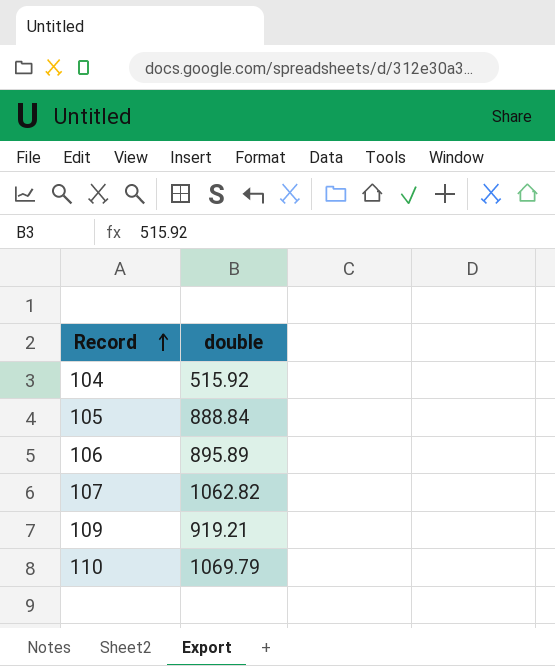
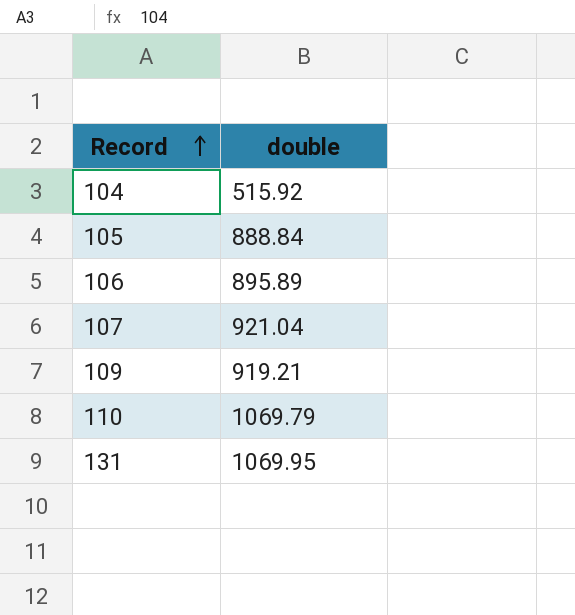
107 | double: 1062.82 -> 921.04
row 131: none -> 1069.95

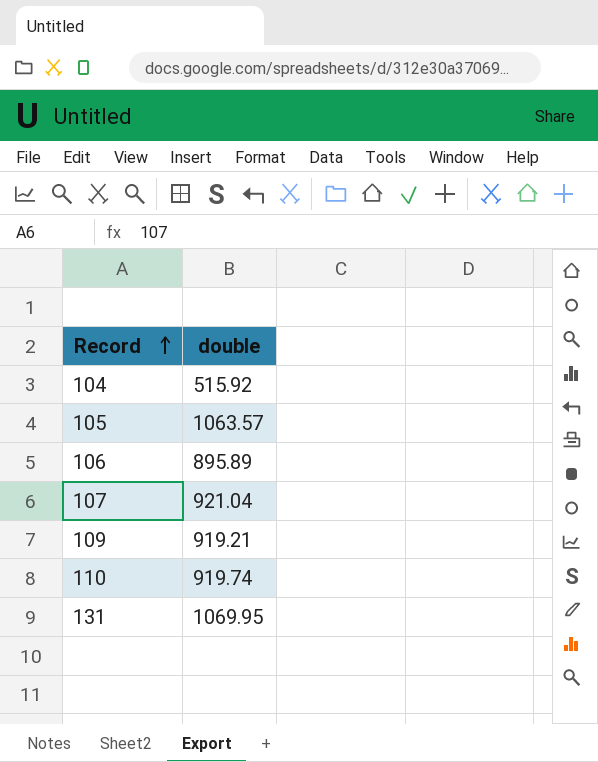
105 | double: 888.84 -> 1063.57
110 | double: 1069.79 -> 919.74

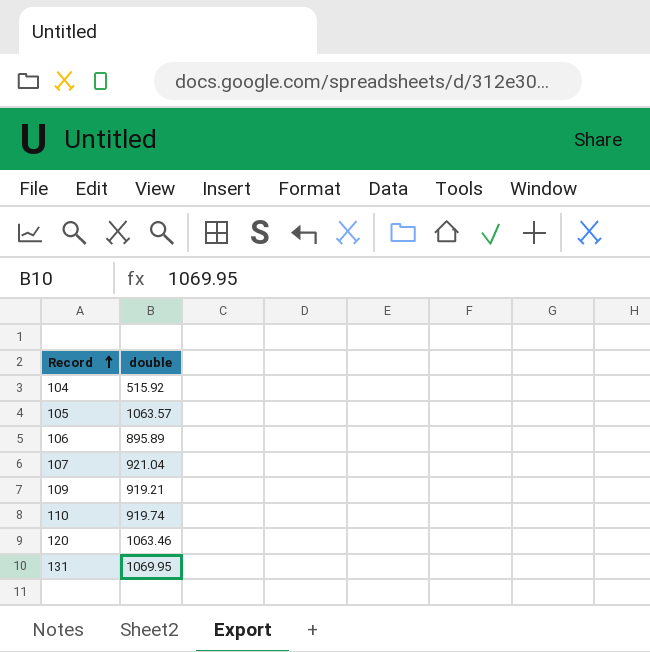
row 120: none -> 1063.46

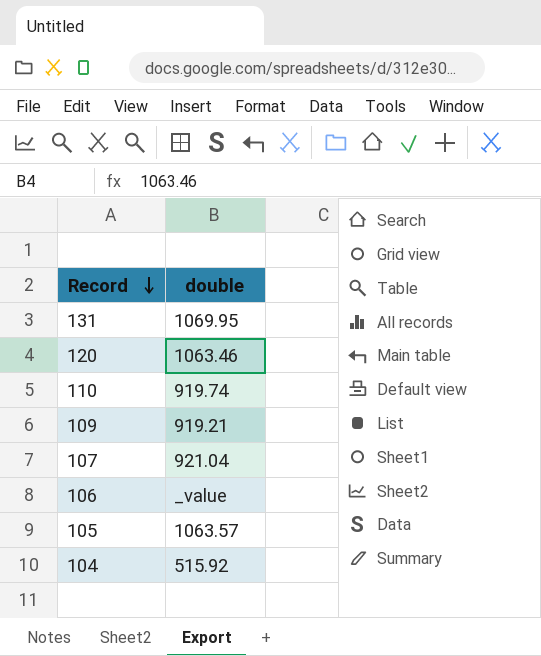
row order: Record ascending -> Record descending
106 | double: 895.89 -> _value

